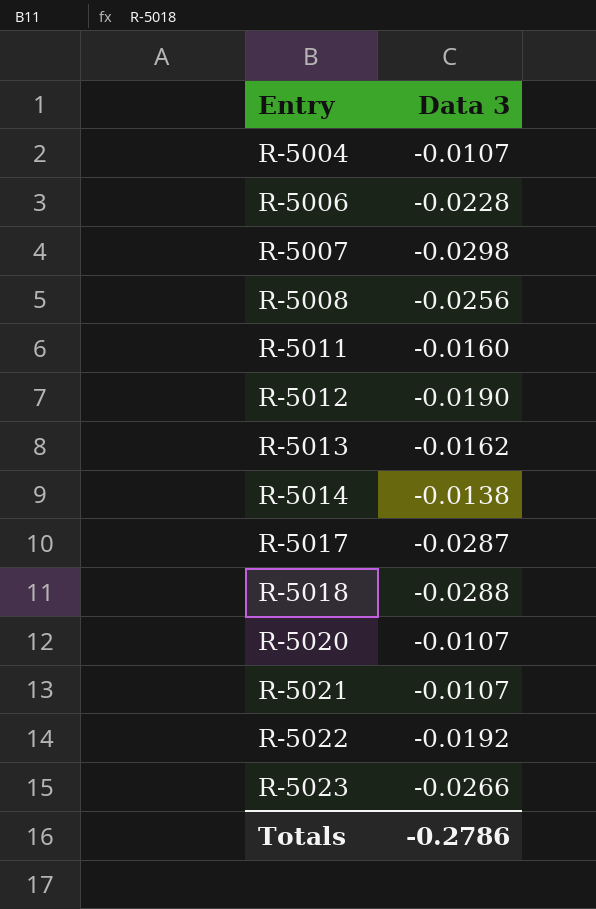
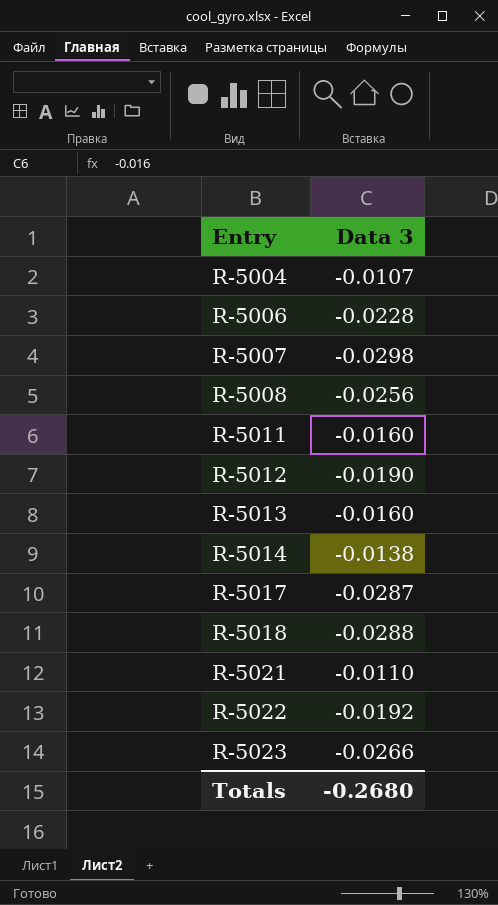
row R-5020: -0.0107 -> none
R-5013 | Data 3: -0.0162 -> -0.0160
R-5021 | Data 3: -0.0107 -> -0.0110
Totals | Data 3: -0.2786 -> -0.2680

